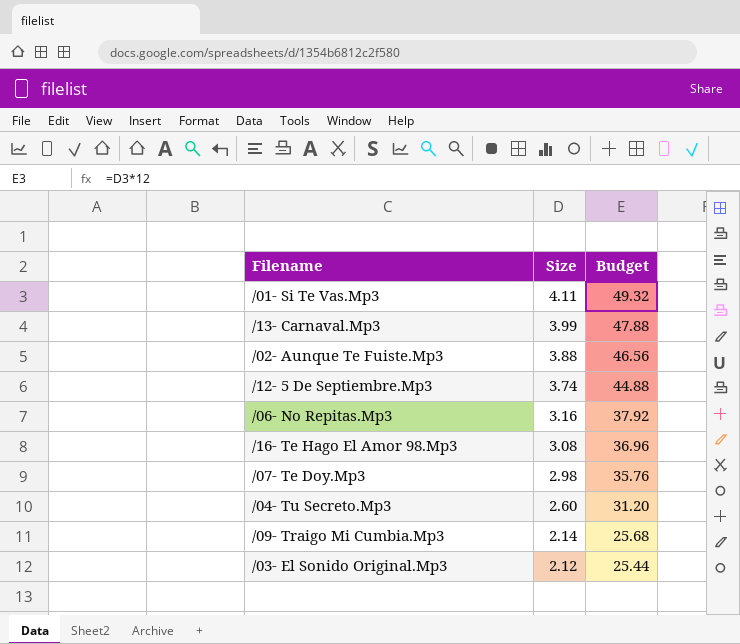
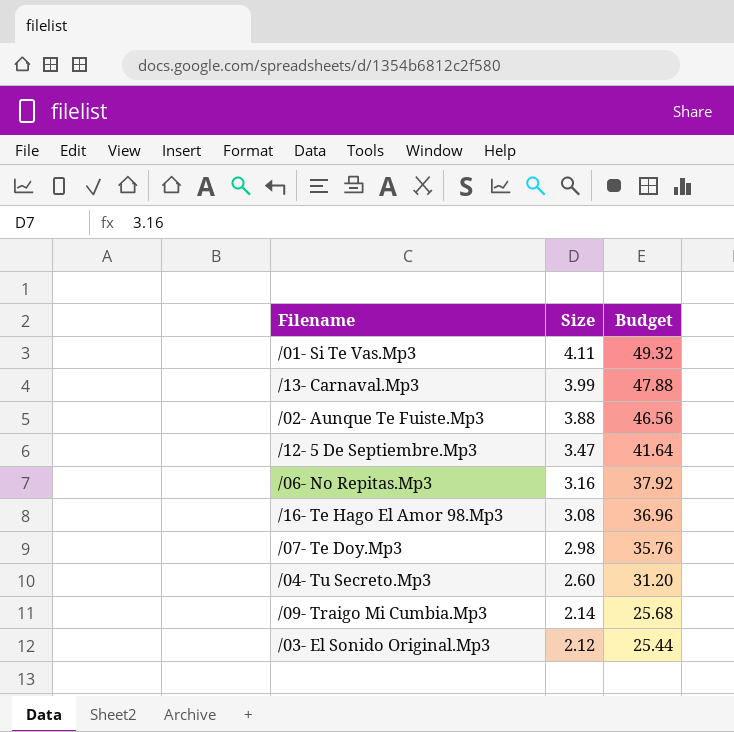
/12- 5 De Septiembre.Mp3 | Size: 3.74 -> 3.47
/12- 5 De Septiembre.Mp3 | Budget: 44.88 -> 41.64

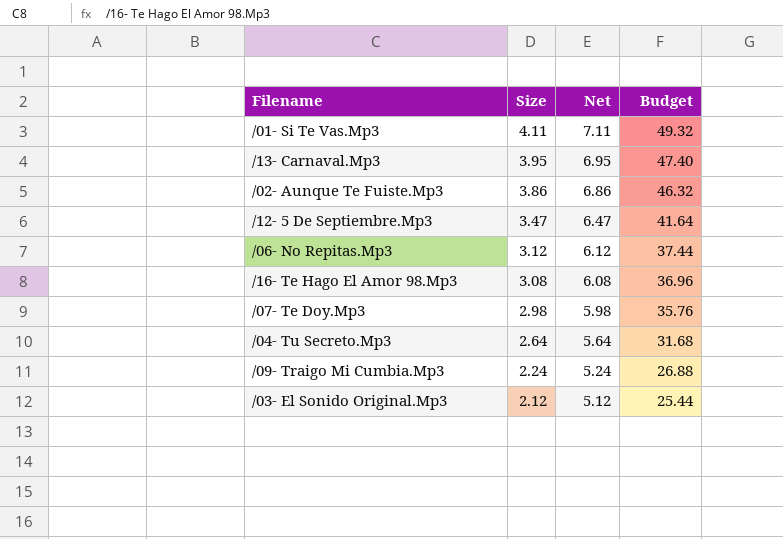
column Net | formula: none -> [Size] + 3
/13- Carnaval.Mp3 | Size: 3.99 -> 3.95
/13- Carnaval.Mp3 | Budget: 47.88 -> 47.40
/02- Aunque Te Fuiste.Mp3 | Size: 3.88 -> 3.86
/02- Aunque Te Fuiste.Mp3 | Budget: 46.56 -> 46.32
/06- No Repitas.Mp3 | Size: 3.16 -> 3.12
/06- No Repitas.Mp3 | Budget: 37.92 -> 37.44
/04- Tu Secreto.Mp3 | Size: 2.60 -> 2.64
/04- Tu Secreto.Mp3 | Budget: 31.20 -> 31.68
/09- Traigo Mi Cumbia.Mp3 | Size: 2.14 -> 2.24
/09- Traigo Mi Cumbia.Mp3 | Budget: 25.68 -> 26.88

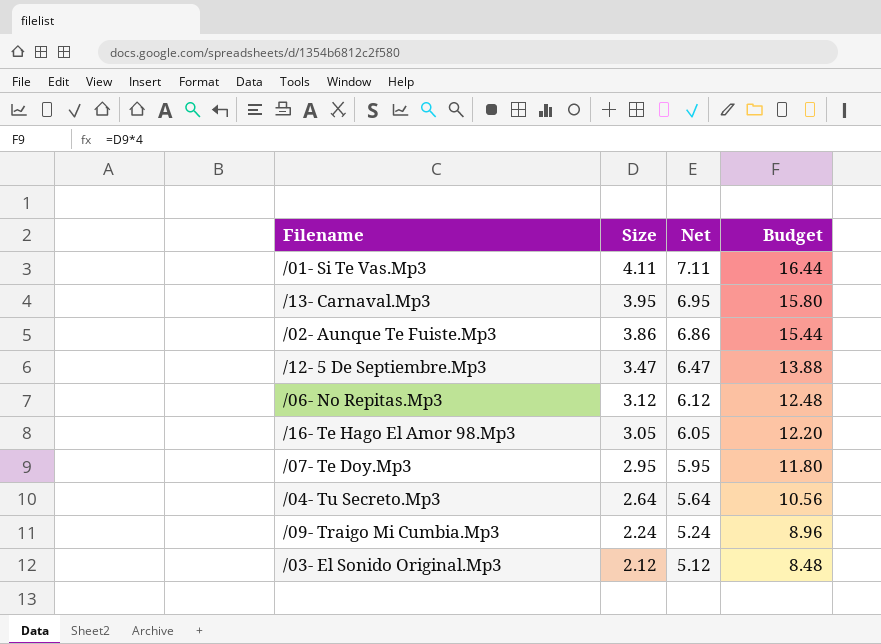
column Budget | formula: [Size] * 12 -> [Size] * 4
/16- Te Hago El Amor 98.Mp3 | Size: 3.08 -> 3.05
/16- Te Hago El Amor 98.Mp3 | Net: 6.08 -> 6.05
/07- Te Doy.Mp3 | Size: 2.98 -> 2.95
/07- Te Doy.Mp3 | Net: 5.98 -> 5.95

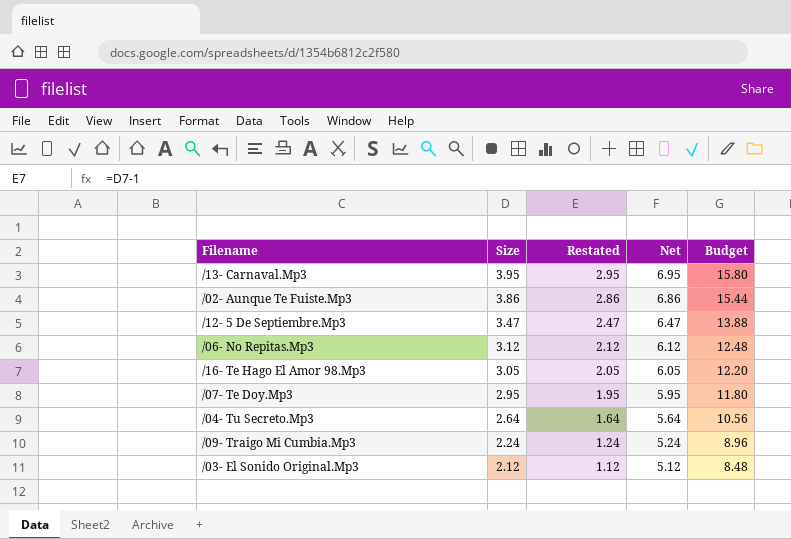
column Restated | formula: none -> [Size] - 1
row /01- Si Te Vas.Mp3: 4.11 | 7.11 | 16.44 -> none

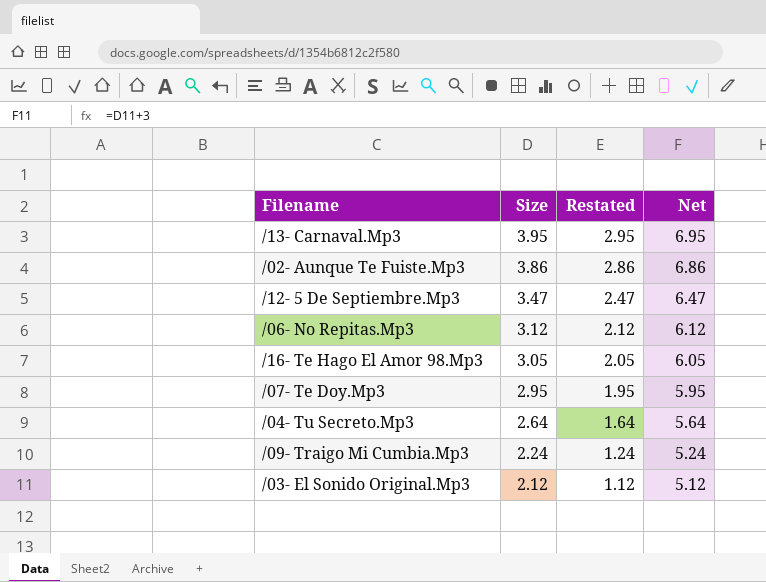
column Budget | formula: [Size] * 4 -> none

